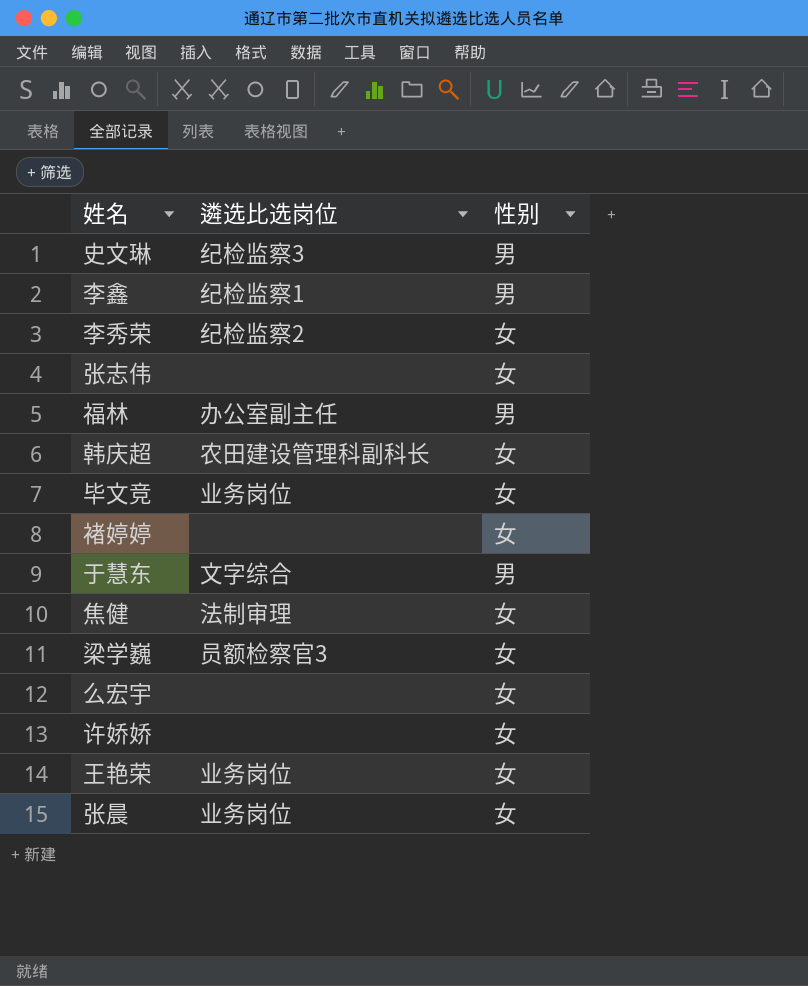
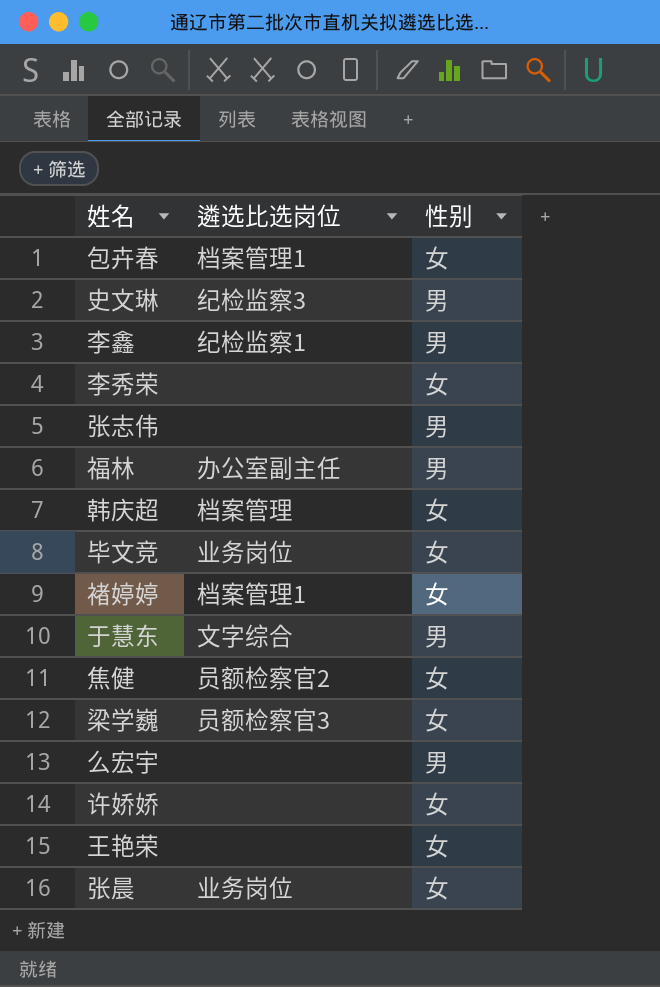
row 包卉春: none -> 档案管理1 | 女
李秀荣 | 遴选比选岗位: 纪检监察2 -> none
张志伟 | 性别: 女 -> 男
韩庆超 | 遴选比选岗位: 农田建设管理科副科长 -> 档案管理
褚婷婷 | 遴选比选岗位: none -> 档案管理1
焦健 | 遴选比选岗位: 法制审理 -> 员额检察官2
么宏宇 | 性别: 女 -> 男
王艳荣 | 遴选比选岗位: 业务岗位 -> none

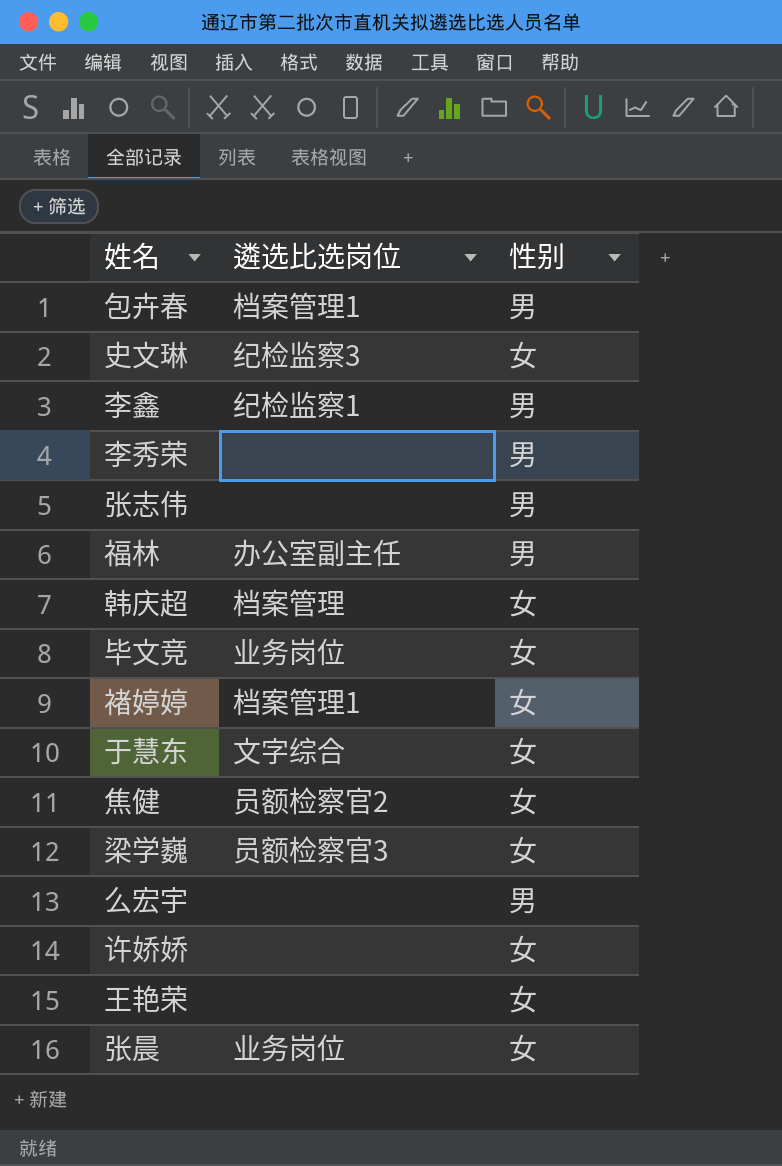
包卉春 | 性别: 女 -> 男
史文琳 | 性别: 男 -> 女
李秀荣 | 性别: 女 -> 男
于慧东 | 性别: 男 -> 女

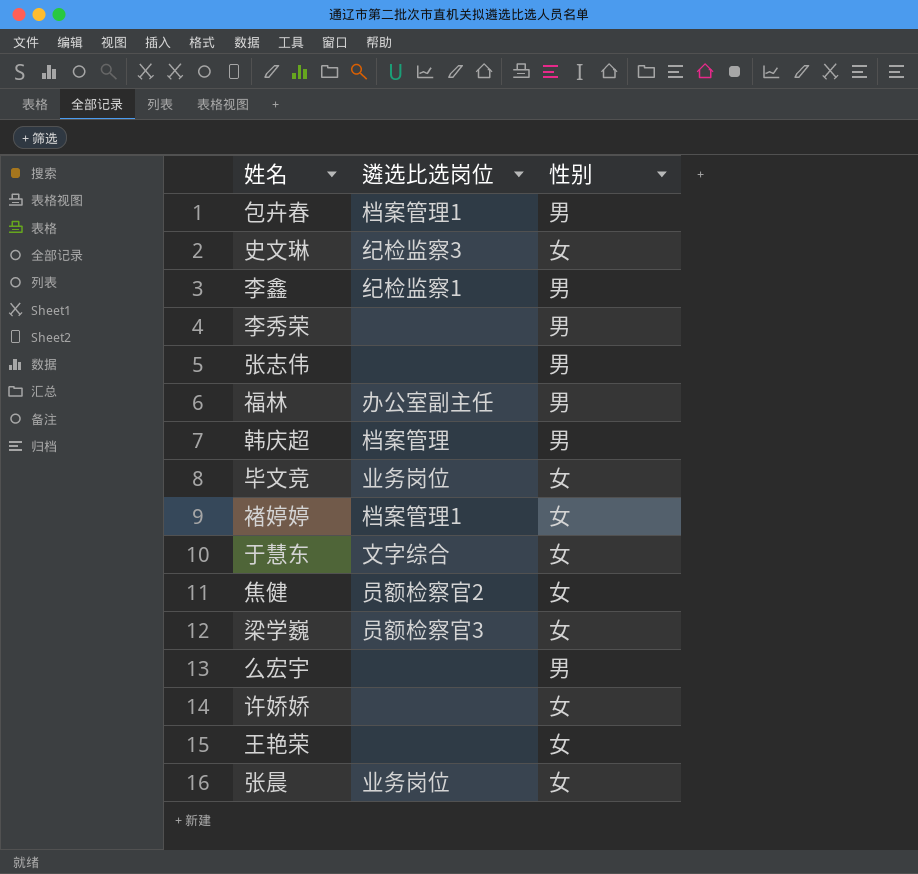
韩庆超 | 性别: 女 -> 男

